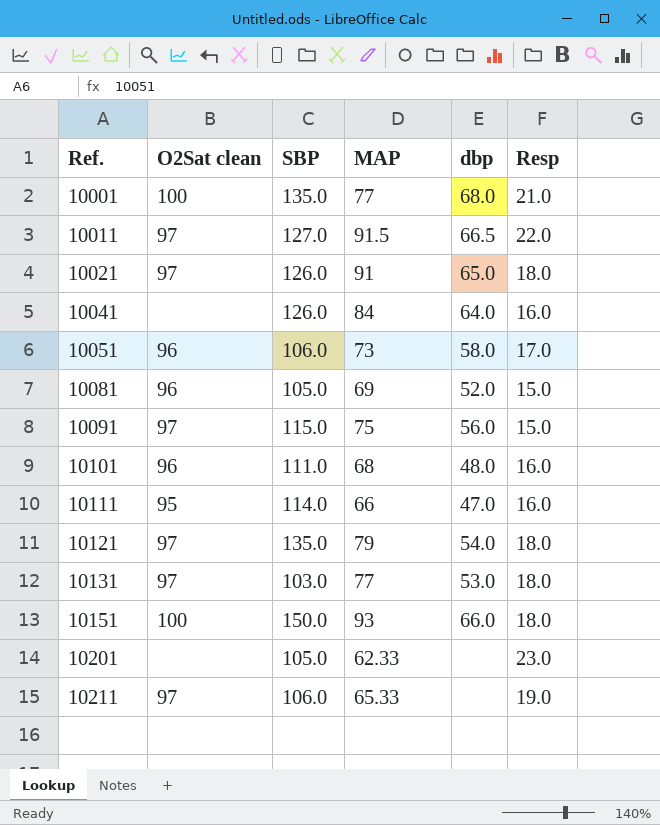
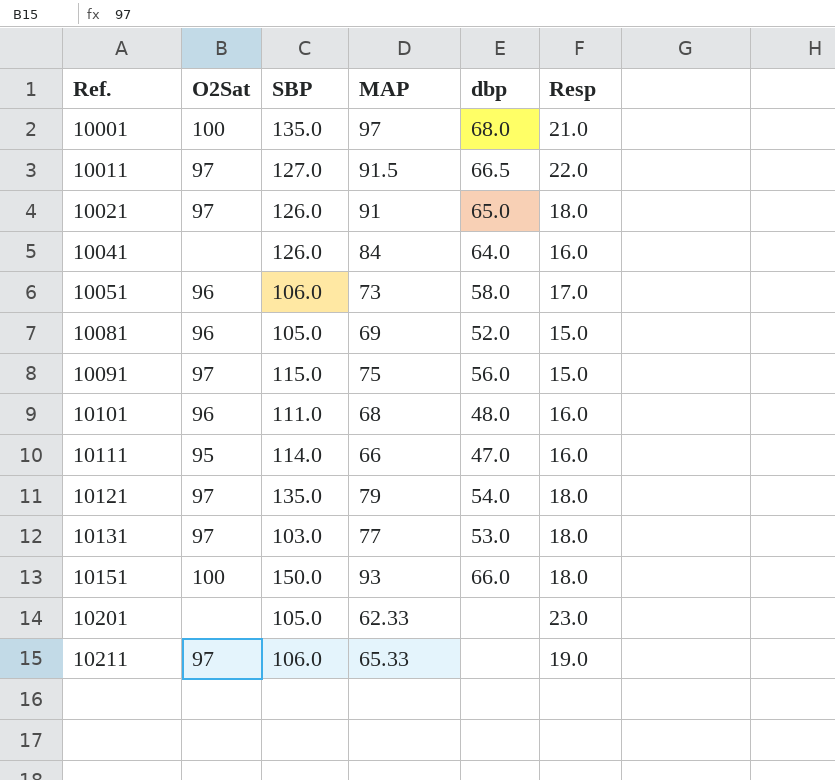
column name: O2Sat clean -> O2Sat
10001 | MAP: 77 -> 97

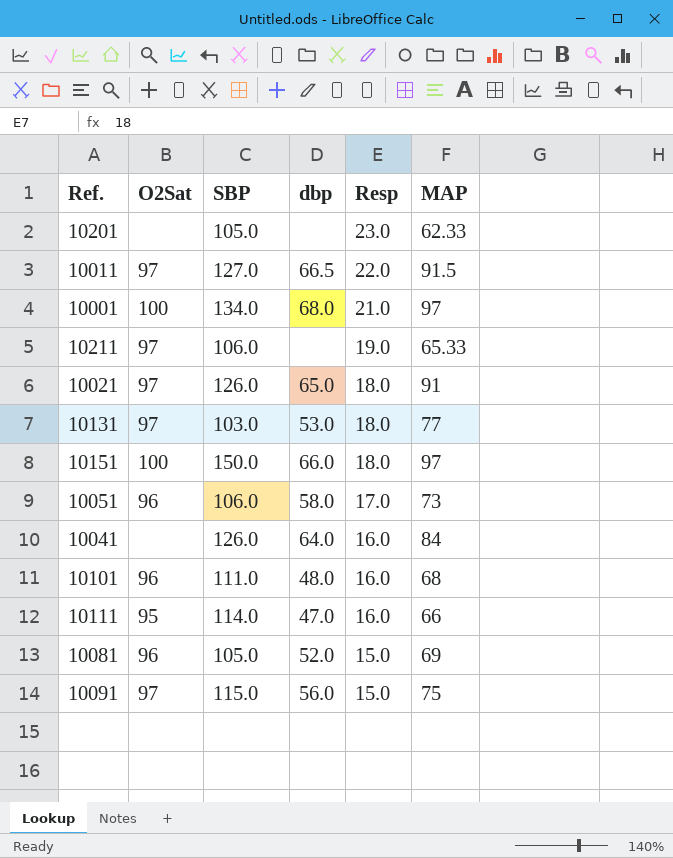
row order: Ref. ascending -> Resp descending
column MAP | position: 4 -> 6
row 10121: 97 | 135.0 | 79 | 54.0 | 18.0 -> none
10001 | SBP: 135.0 -> 134.0
10151 | MAP: 93 -> 97

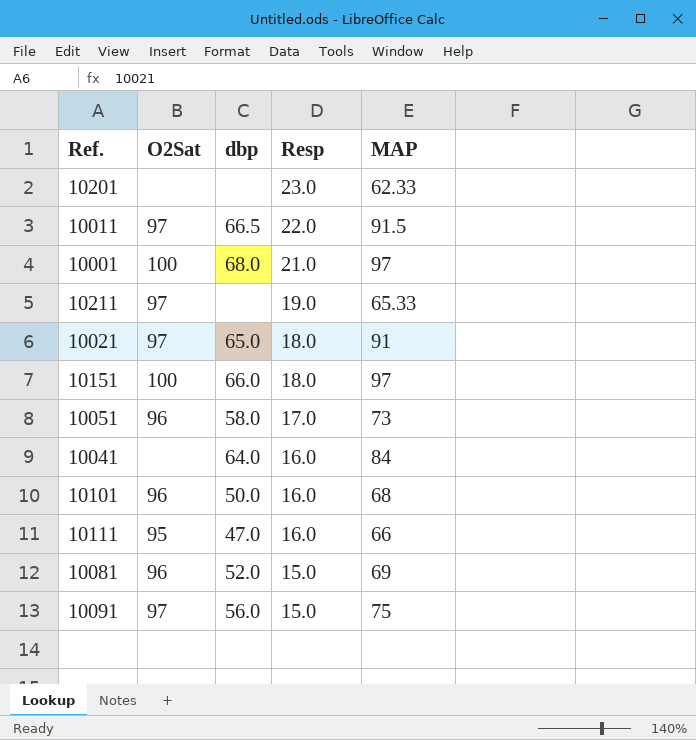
column SBP | position: 3 -> none
row 10131: 97 | 103.0 | 53.0 | 18.0 | 77 -> none
10101 | dbp: 48.0 -> 50.0

